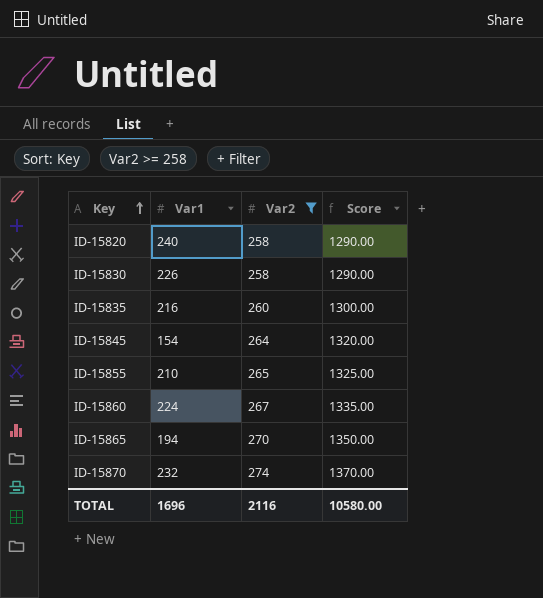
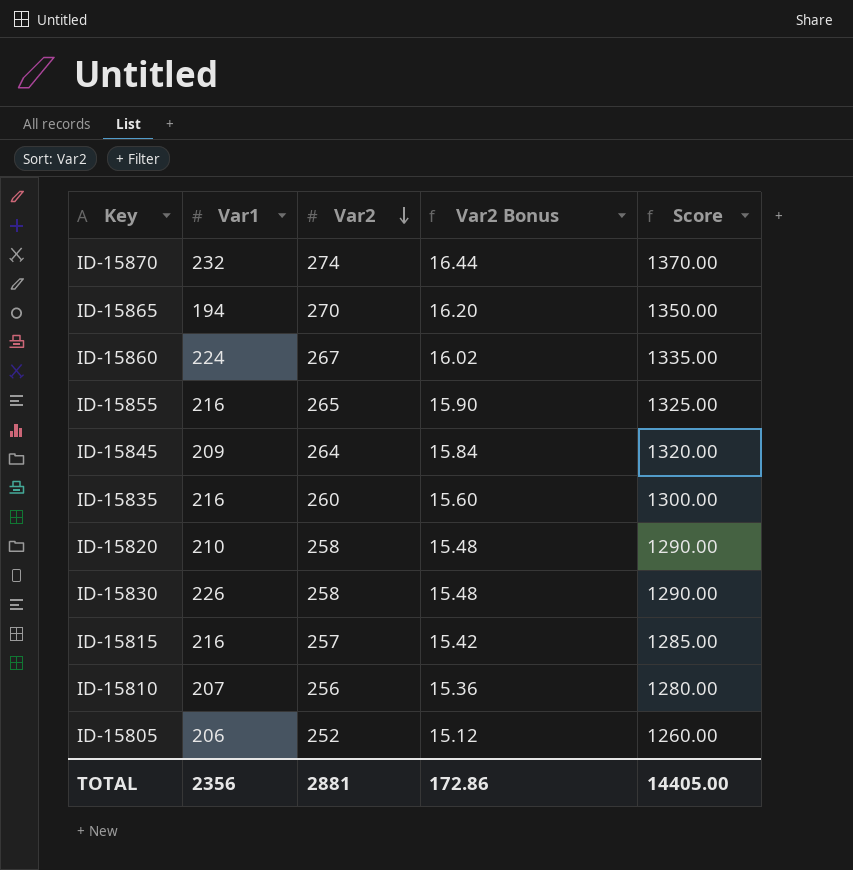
filter: Var2 >= 258 -> none
row order: Key ascending -> Var2 descending
column Var2 Bonus | formula: none -> [Var2] * 0.06
ID-15855 | Var1: 210 -> 216
ID-15845 | Var1: 154 -> 209
ID-15820 | Var1: 240 -> 210
TOTAL | Var1: 1696 -> 2356
TOTAL | Var2: 2116 -> 2881
TOTAL | Score: 10580.00 -> 14405.00

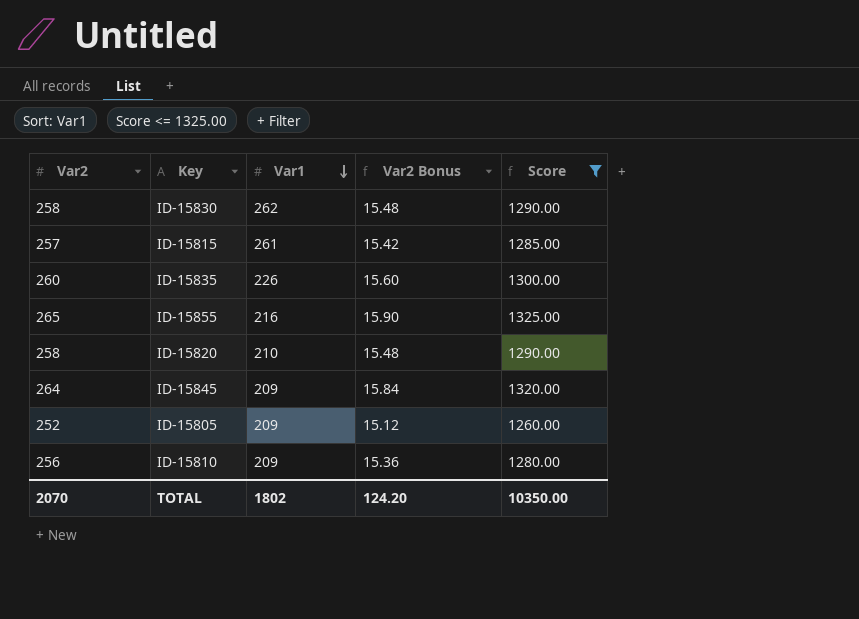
filter: none -> Score <= 1325.00
row order: Var2 descending -> Var1 descending
column Var2 | position: 3 -> 1
ID-15830 | Var1: 226 -> 262
ID-15815 | Var1: 216 -> 261
ID-15835 | Var1: 216 -> 226
ID-15805 | Var1: 206 -> 209
ID-15810 | Var1: 207 -> 209
TOTAL | Var2: 2881 -> 2070
TOTAL | Var1: 2356 -> 1802
TOTAL | Var2 Bonus: 172.86 -> 124.20
TOTAL | Score: 14405.00 -> 10350.00

